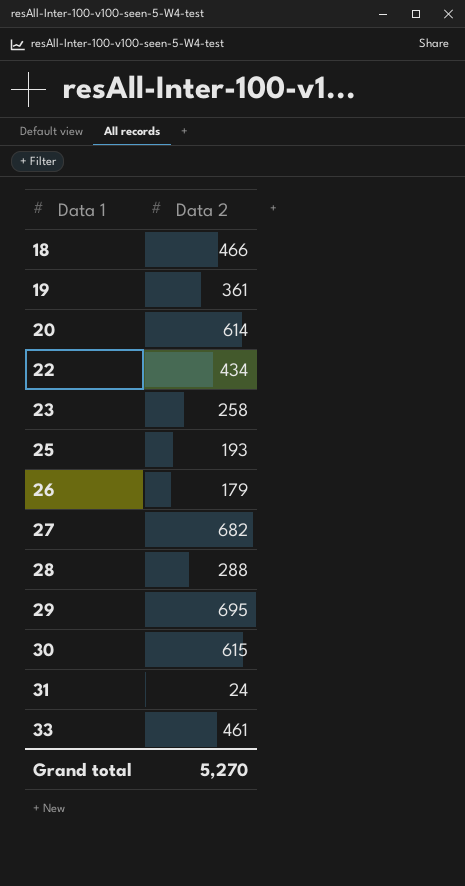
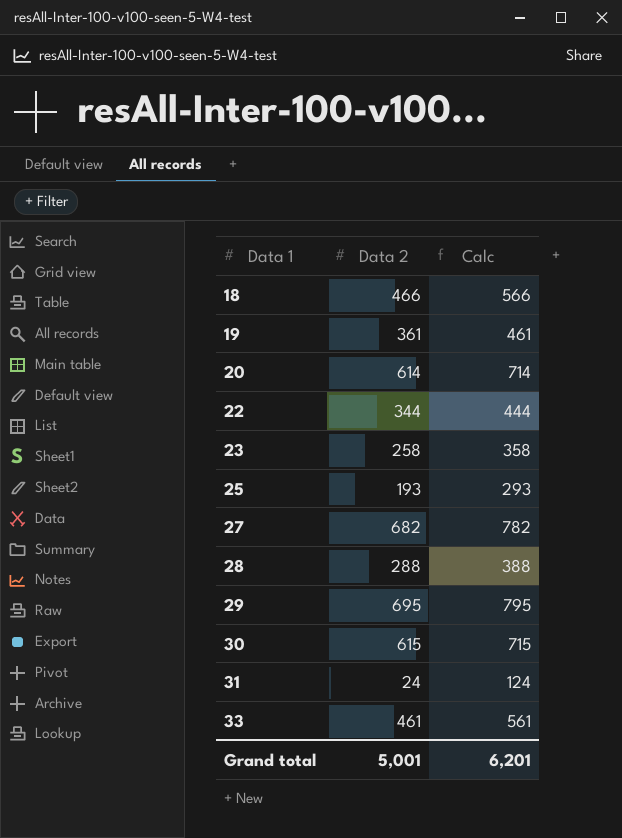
column Calc | formula: none -> [Data 2] + 100
row 26: 179 -> none
22 | Data 2: 434 -> 344
Grand total | Data 2: 5,270 -> 5,001

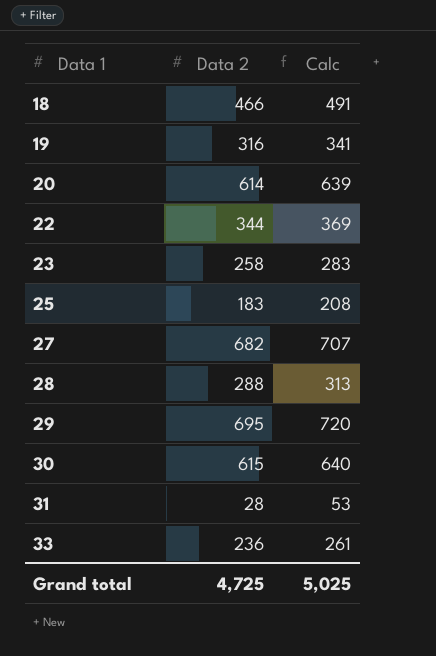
column Calc | formula: [Data 2] + 100 -> [Data 2] + 25
19 | Data 2: 361 -> 316
25 | Data 2: 193 -> 183
31 | Data 2: 24 -> 28
33 | Data 2: 461 -> 236
Grand total | Data 2: 5,001 -> 4,725
Grand total | Calc: 6,201 -> 5,025

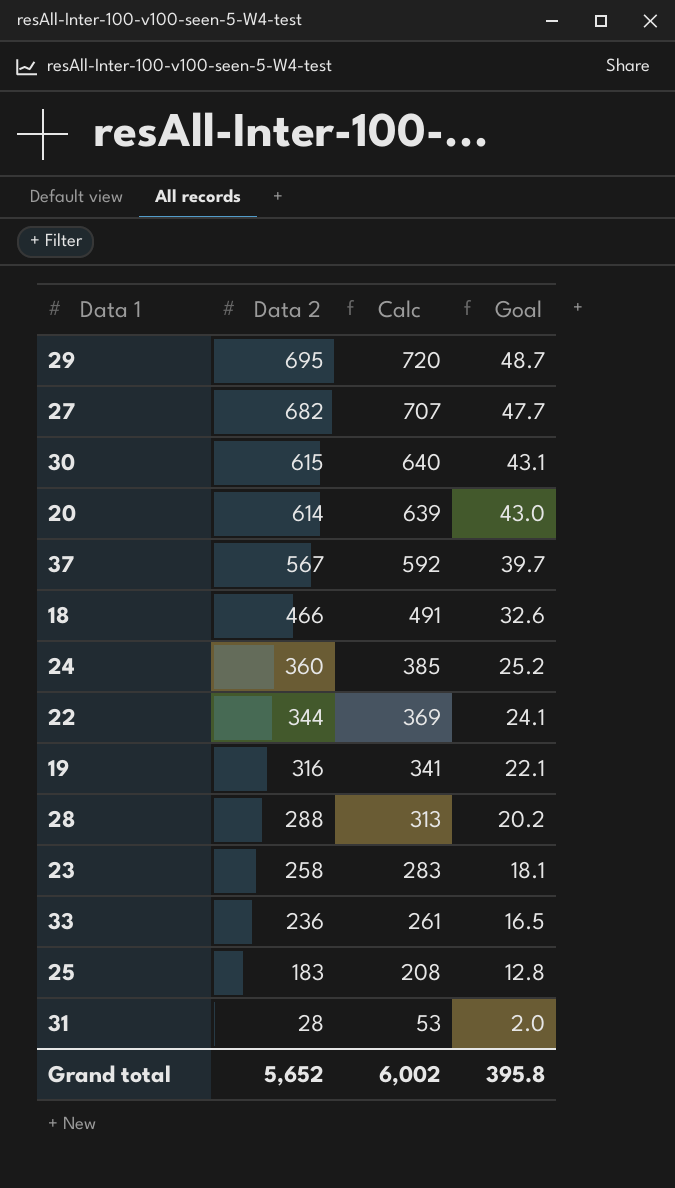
row order: Data 1 ascending -> Data 2 descending
column Goal | formula: none -> [Data 2] * 0.07
row 37: none -> 567 | 592 | 39.7
row 24: none -> 360 | 385 | 25.2
Grand total | Data 2: 4,725 -> 5,652
Grand total | Calc: 5,025 -> 6,002

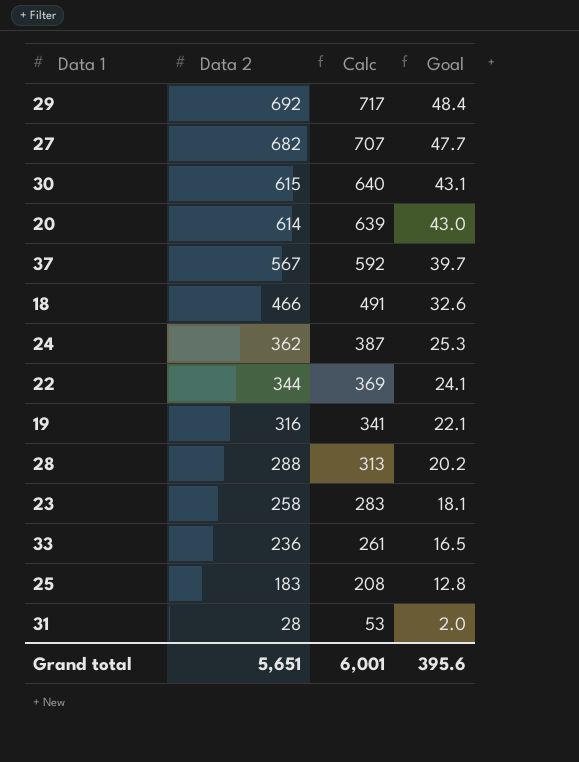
29 | Data 2: 695 -> 692
29 | Calc: 720 -> 717
29 | Goal: 48.7 -> 48.4
24 | Data 2: 360 -> 362
24 | Calc: 385 -> 387
24 | Goal: 25.2 -> 25.3
Grand total | Data 2: 5,652 -> 5,651
Grand total | Calc: 6,002 -> 6,001
Grand total | Goal: 395.8 -> 395.6

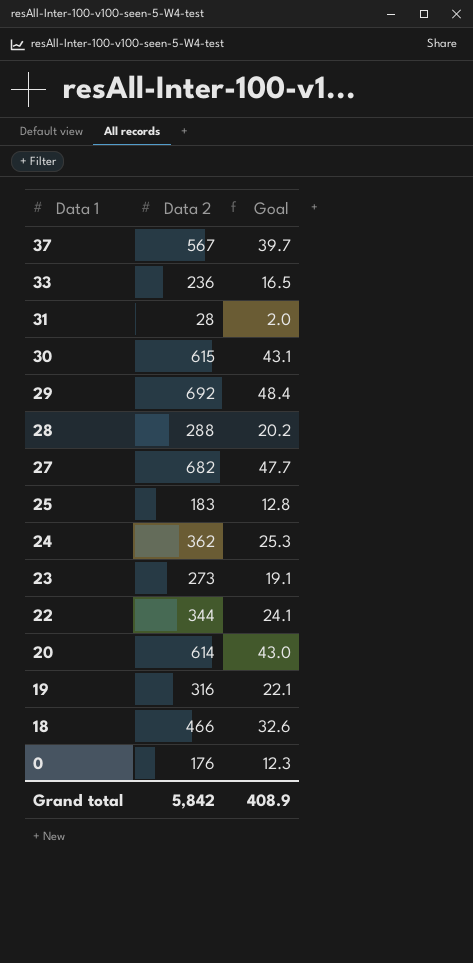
row order: Data 2 descending -> Data 1 descending
column Calc | formula: [Data 2] + 25 -> none
23 | Data 2: 258 -> 273
23 | Goal: 18.1 -> 19.1
row 0: none -> 176 | 12.3
Grand total | Data 2: 5,651 -> 5,842
Grand total | Goal: 395.6 -> 408.9

